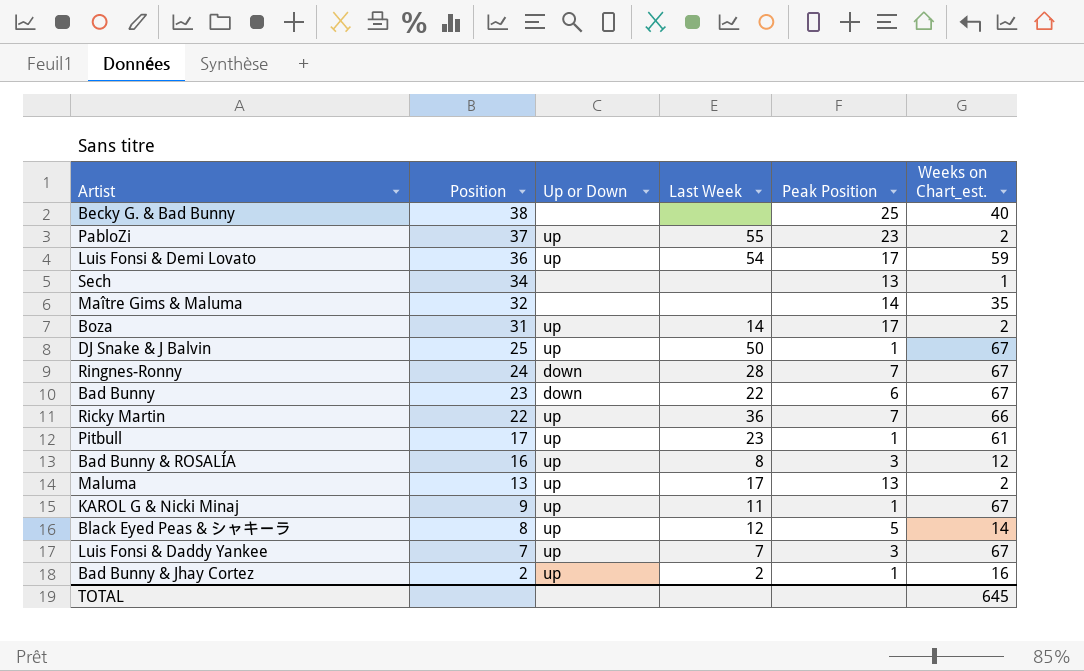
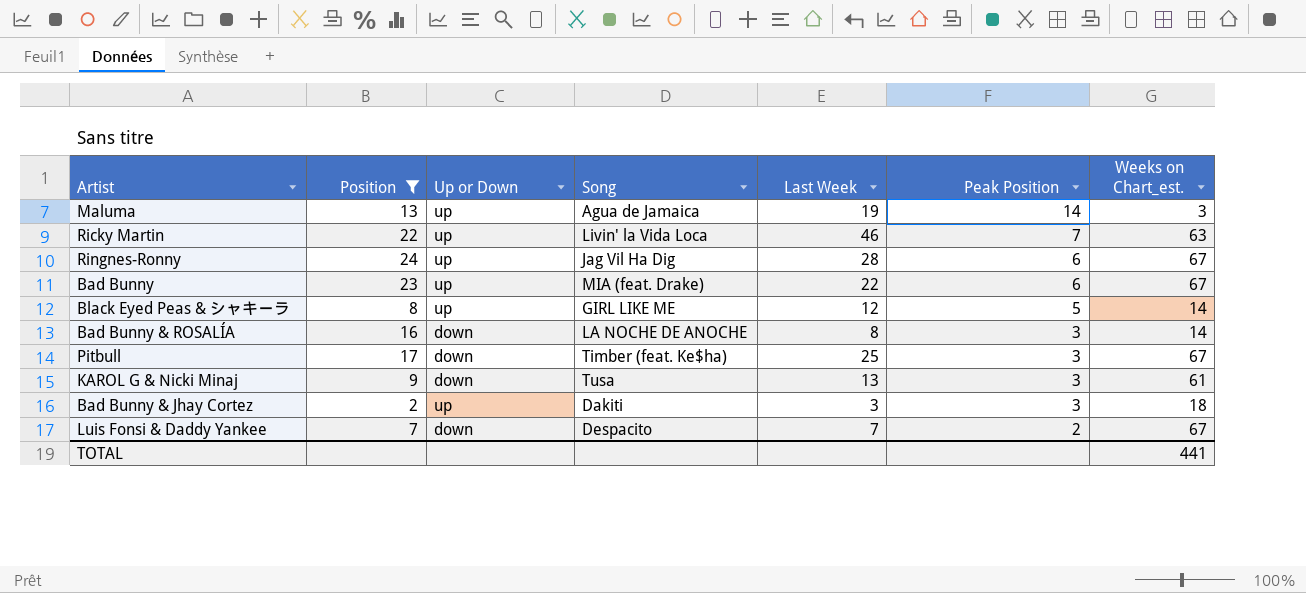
filter: none -> Position <= 24
row order: Position descending -> Peak Position descending
column Song | position: none -> 4
Maluma | Last Week: 17 -> 19
Maluma | Peak Position: 13 -> 14
Maluma | Weeks on Chart_est.: 2 -> 3
Ricky Martin | Last Week: 36 -> 46
Ricky Martin | Weeks on Chart_est.: 66 -> 63
Ringnes-Ronny | Up or Down: down -> up
Ringnes-Ronny | Peak Position: 7 -> 6
Bad Bunny | Up or Down: down -> up
Bad Bunny & ROSALÍA | Up or Down: up -> down
Bad Bunny & ROSALÍA | Weeks on Chart_est.: 12 -> 14
Pitbull | Up or Down: up -> down
Pitbull | Last Week: 23 -> 25
Pitbull | Peak Position: 1 -> 3
Pitbull | Weeks on Chart_est.: 61 -> 67
KAROL G & Nicki Minaj | Up or Down: up -> down
KAROL G & Nicki Minaj | Last Week: 11 -> 13
KAROL G & Nicki Minaj | Peak Position: 1 -> 3
KAROL G & Nicki Minaj | Weeks on Chart_est.: 67 -> 61
Bad Bunny & Jhay Cortez | Last Week: 2 -> 3
Bad Bunny & Jhay Cortez | Peak Position: 1 -> 3
Bad Bunny & Jhay Cortez | Weeks on Chart_est.: 16 -> 18
Luis Fonsi & Daddy Yankee | Up or Down: up -> down
Luis Fonsi & Daddy Yankee | Peak Position: 3 -> 2
TOTAL | Weeks on Chart_est.: 645 -> 441

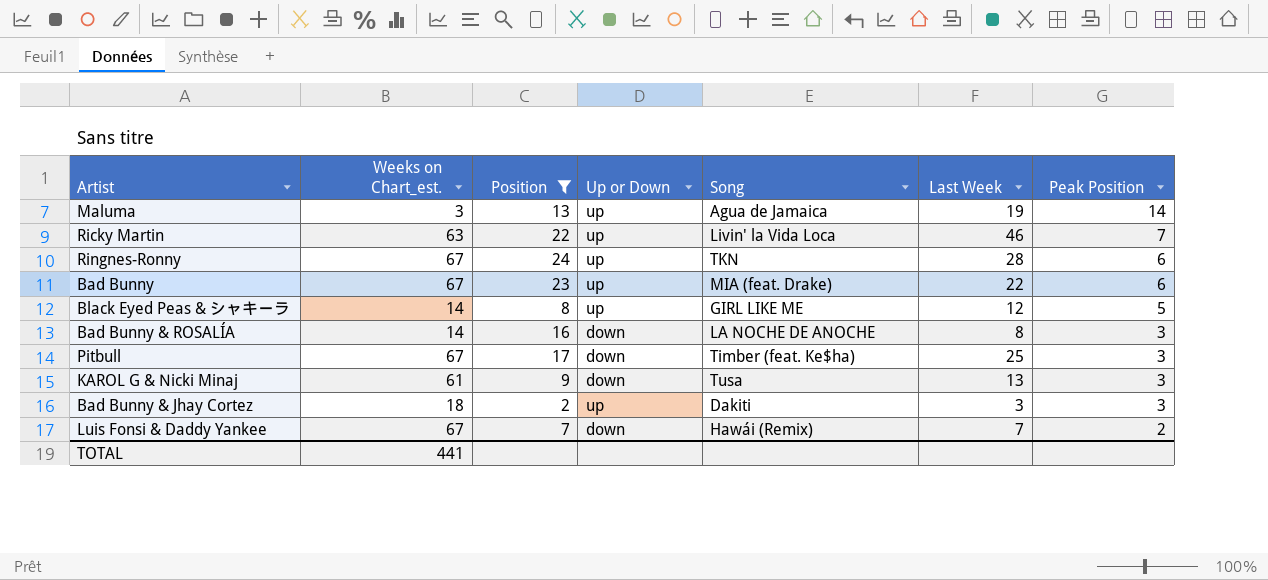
column Weeks on Chart_est. | position: 7 -> 2
Ringnes-Ronny | Song: Jag Vil Ha Dig -> TKN
Luis Fonsi & Daddy Yankee | Song: Despacito -> Hawái (Remix)

